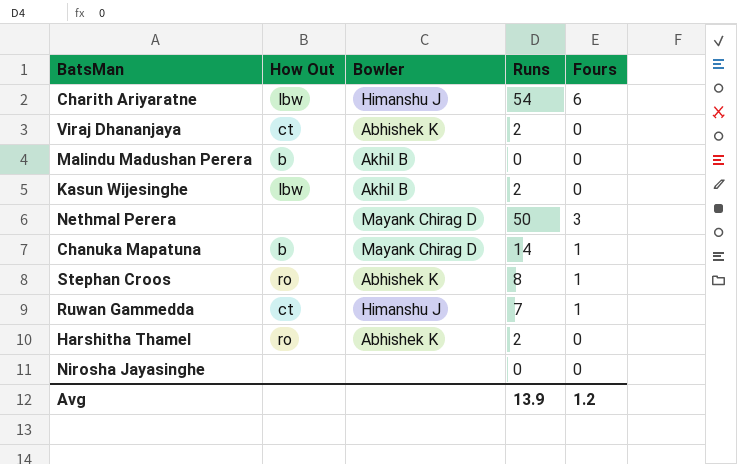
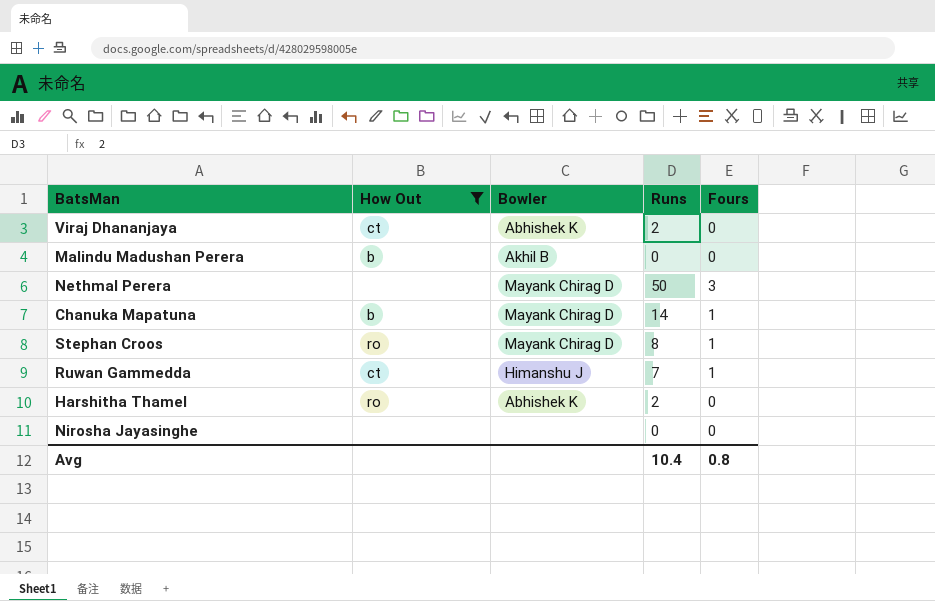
filter: none -> How Out != lbw
Stephan Croos | Bowler: Abhishek K -> Mayank Chirag D
Avg | Runs: 13.9 -> 10.4
Avg | Fours: 1.2 -> 0.8

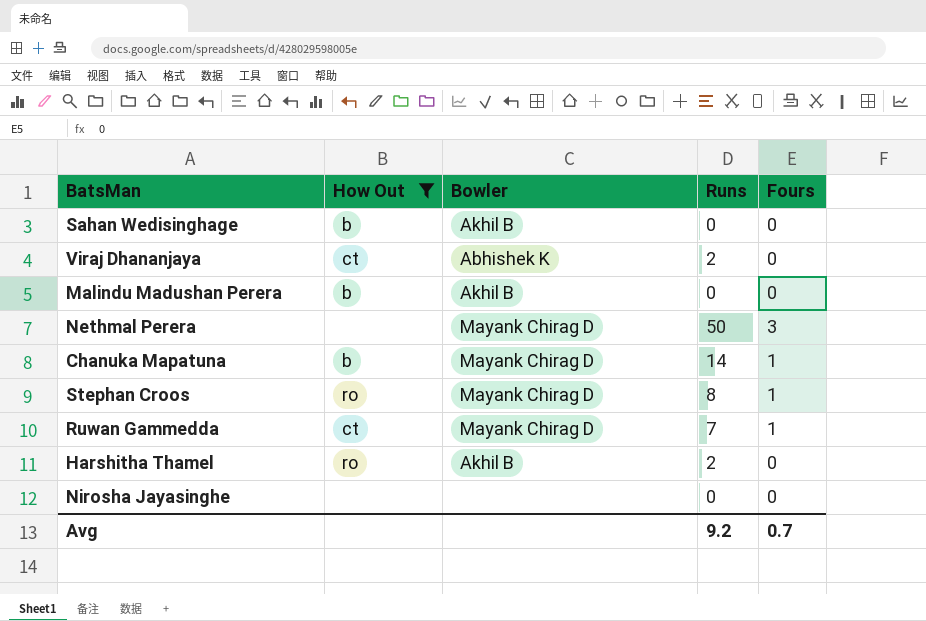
row Sahan Wedisinghage: none -> b | Akhil B | 0 | 0
Ruwan Gammedda | Bowler: Himanshu J -> Mayank Chirag D
Harshitha Thamel | Bowler: Abhishek K -> Akhil B
Avg | Runs: 10.4 -> 9.2
Avg | Fours: 0.8 -> 0.7

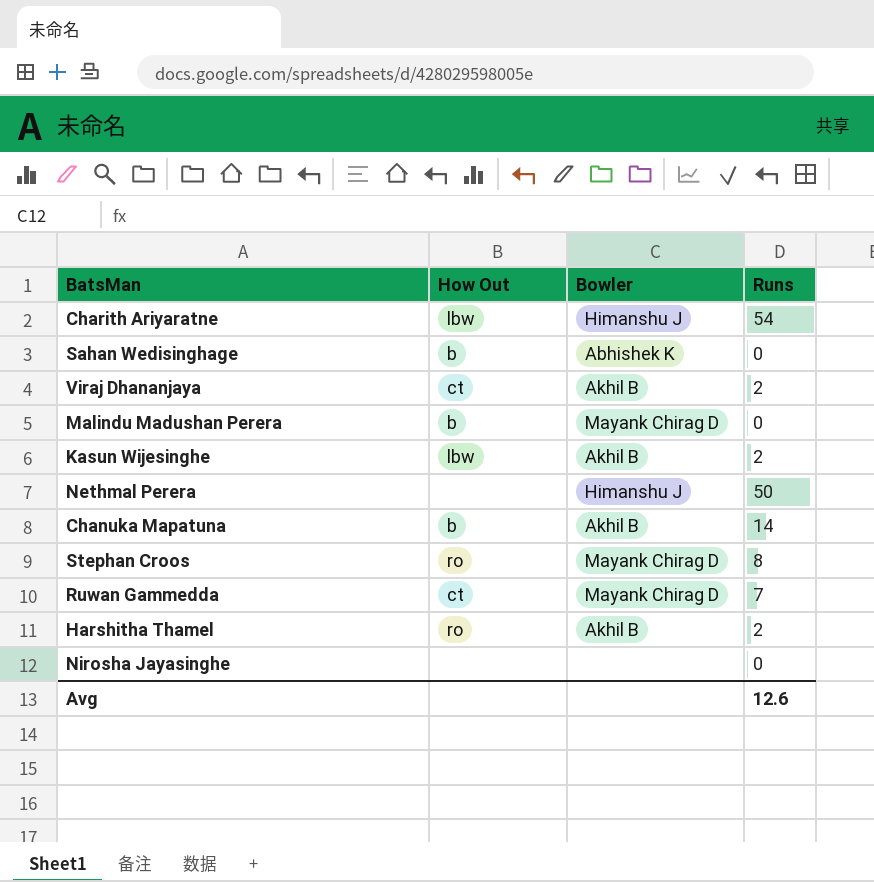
filter: How Out != lbw -> none
column Fours | position: 5 -> none
Sahan Wedisinghage | Bowler: Akhil B -> Abhishek K
Viraj Dhananjaya | Bowler: Abhishek K -> Akhil B
Malindu Madushan Perera | Bowler: Akhil B -> Mayank Chirag D
Nethmal Perera | Bowler: Mayank Chirag D -> Himanshu J
Chanuka Mapatuna | Bowler: Mayank Chirag D -> Akhil B
Avg | Runs: 9.2 -> 12.6

